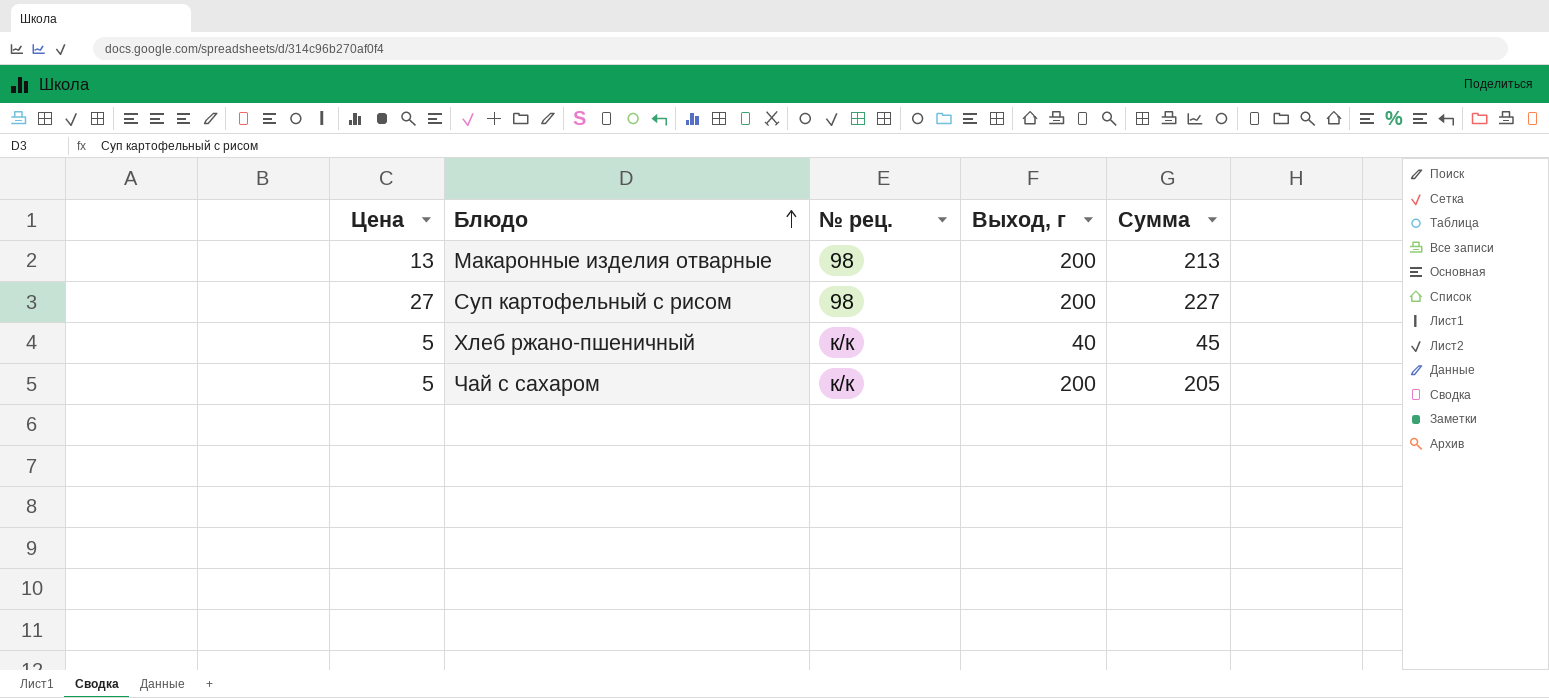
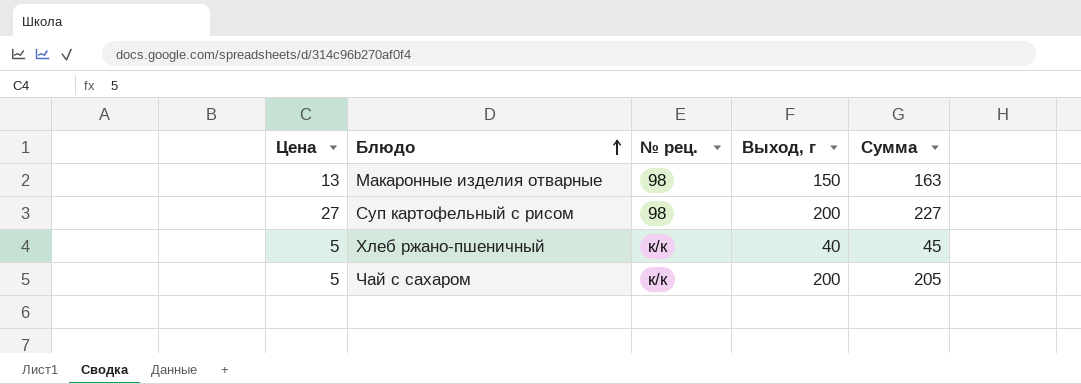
Макаронные изделия отварные | Выход, г: 200 -> 150
Макаронные изделия отварные | Сумма: 213 -> 163

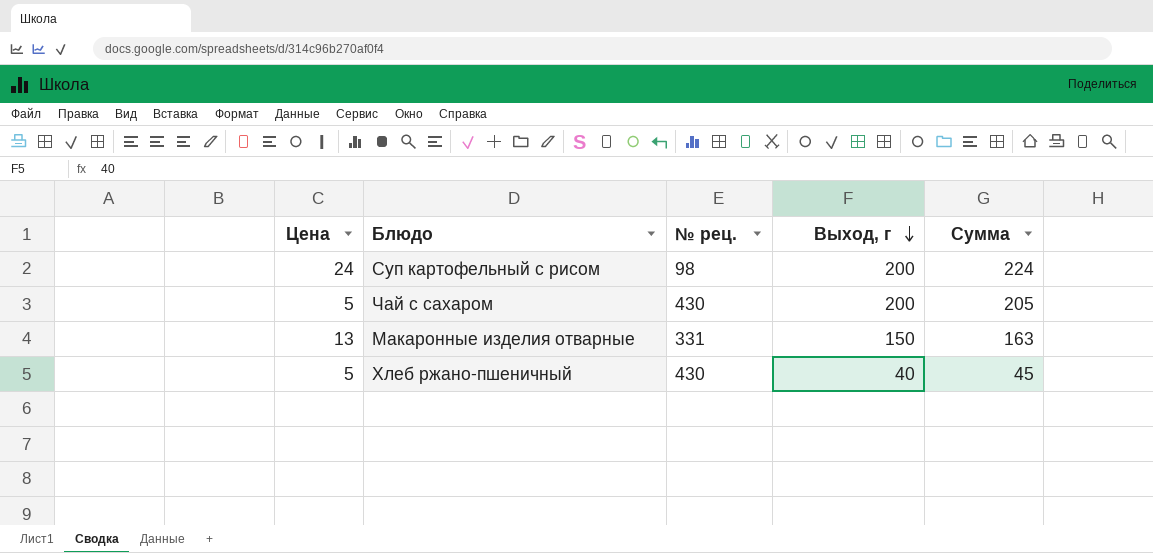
row order: Блюдо ascending -> Выход, г descending
Суп картофельный с рисом | Цена: 27 -> 24
Суп картофельный с рисом | Сумма: 227 -> 224
Чай с сахаром | № рец.: к/к -> 430
Макаронные изделия отварные | № рец.: 98 -> 331
Хлеб ржано-пшеничный | № рец.: к/к -> 430

